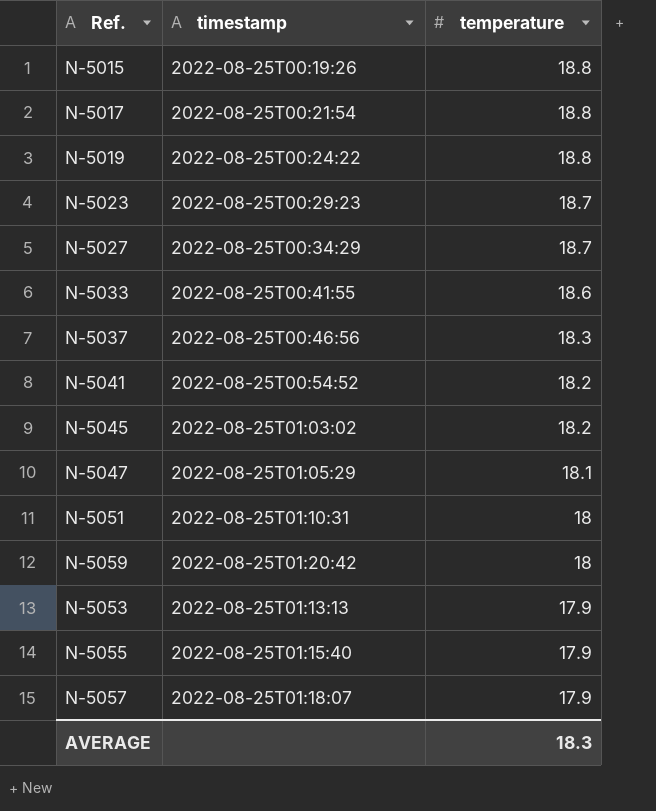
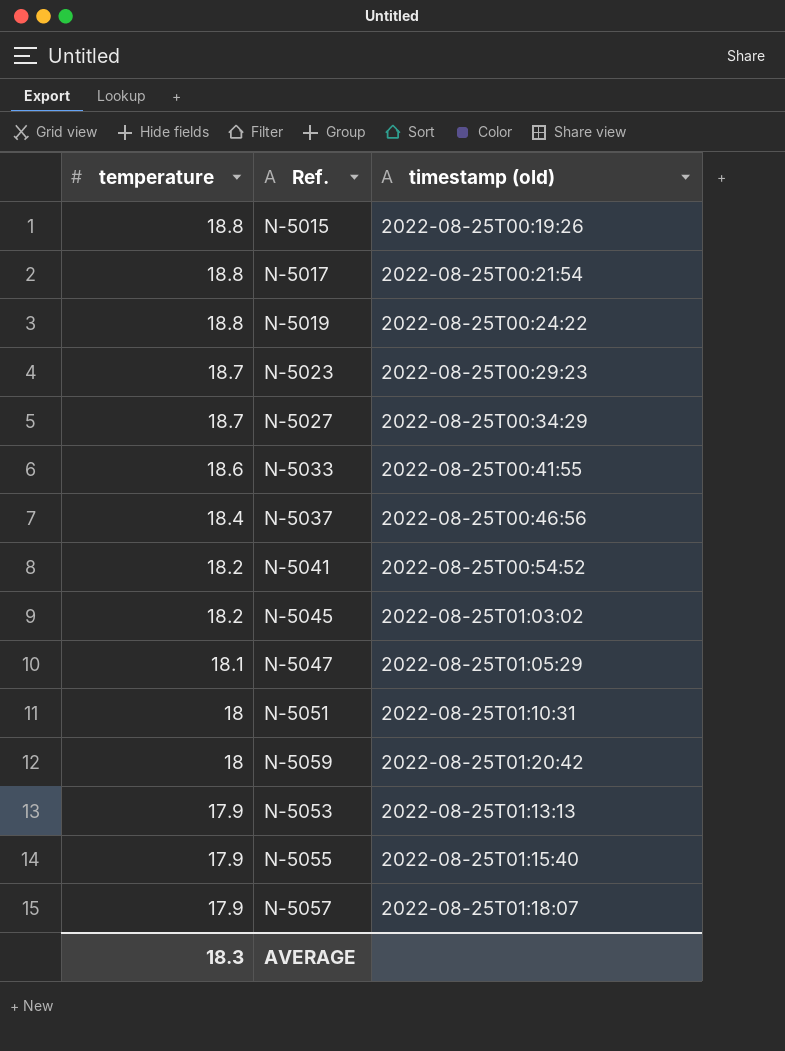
column temperature | position: 3 -> 1
column name: timestamp -> timestamp (old)
N-5037 | temperature: 18.3 -> 18.4

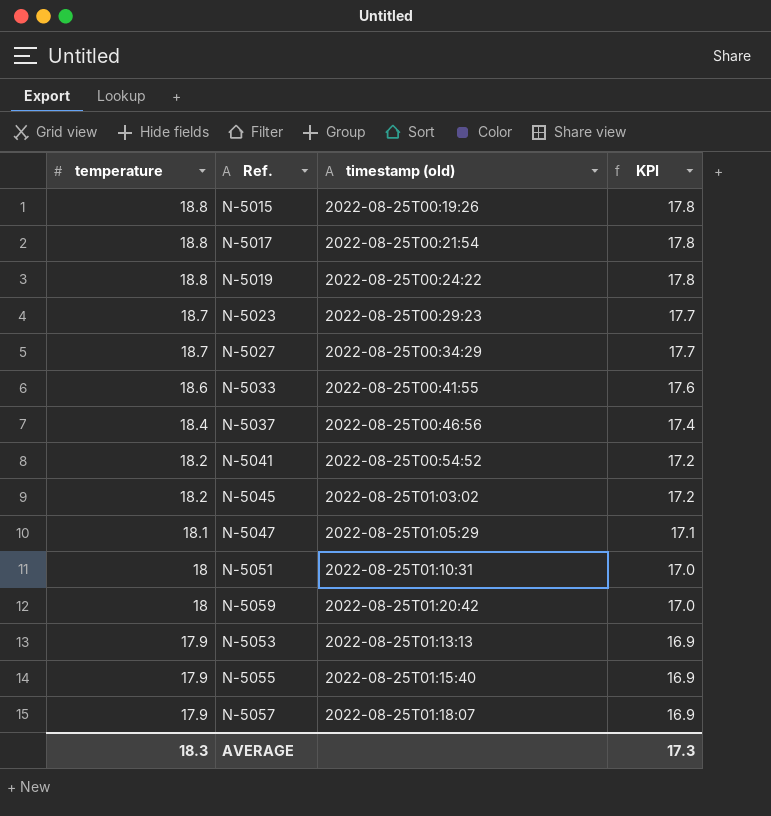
column KPI | formula: none -> [temperature] - 1

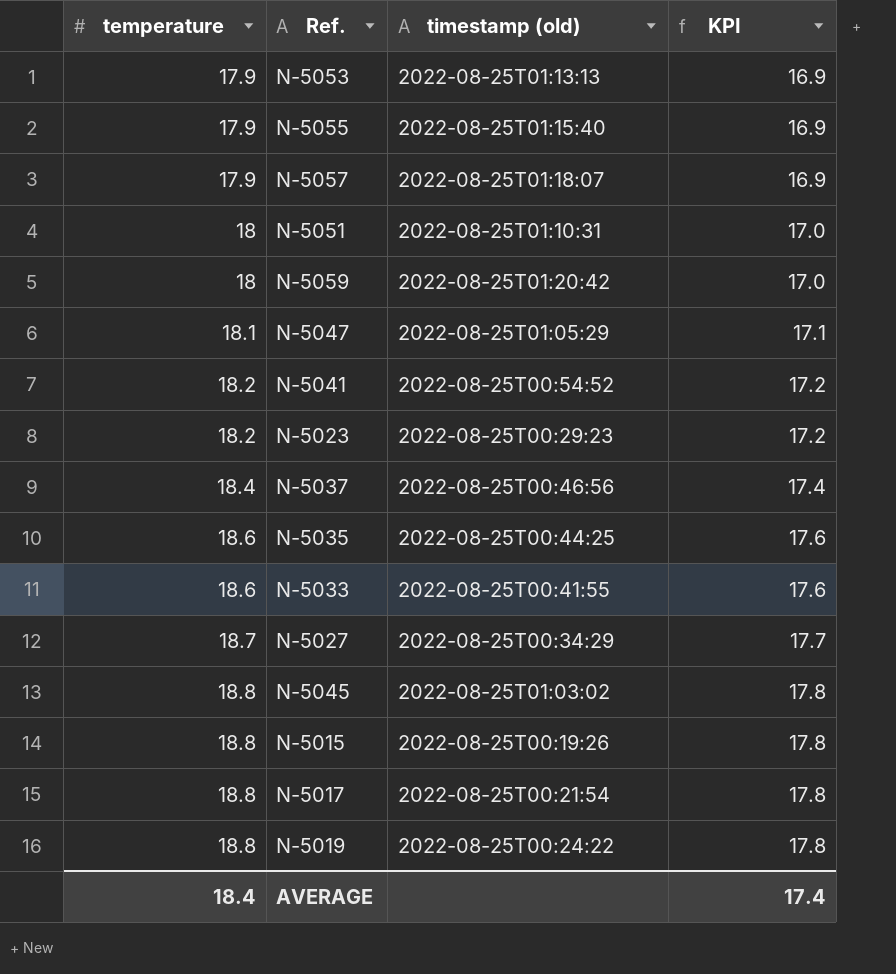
row order: temperature descending -> temperature ascending
N-5023 | temperature: 18.7 -> 18.2
N-5023 | KPI: 17.7 -> 17.2
row N-5035: none -> 18.6 | 2022-08-25T00:44:25 | 17.6
N-5045 | temperature: 18.2 -> 18.8
N-5045 | KPI: 17.2 -> 17.8
AVERAGE | temperature: 18.3 -> 18.4
AVERAGE | KPI: 17.3 -> 17.4

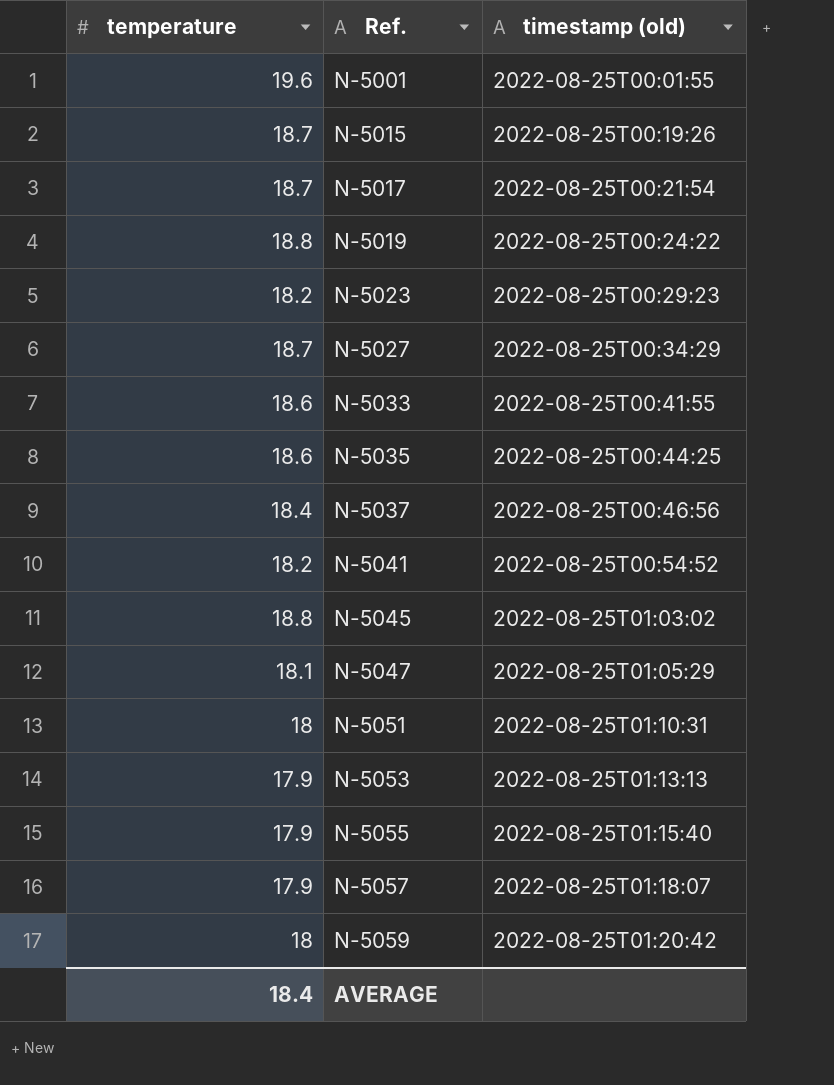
row order: temperature ascending -> Ref. ascending
column KPI | formula: [temperature] - 1 -> none
row N-5001: none -> 19.6 | 2022-08-25T00:01:55
N-5015 | temperature: 18.8 -> 18.7
N-5017 | temperature: 18.8 -> 18.7

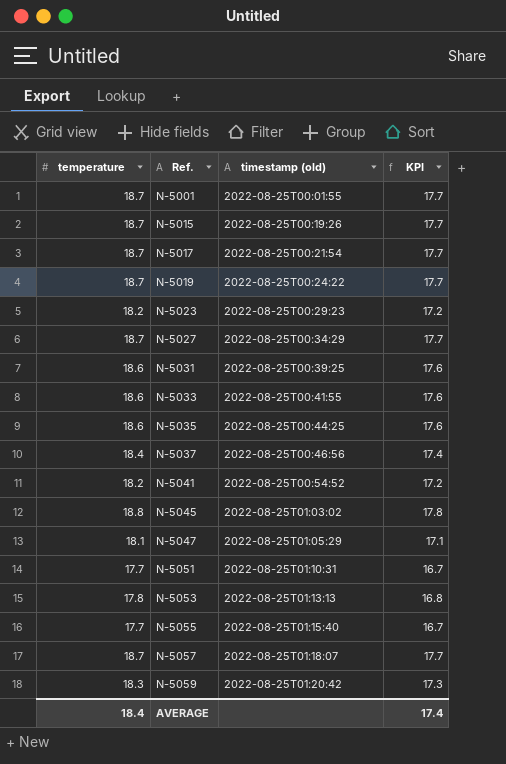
column KPI | formula: none -> [temperature] - 1
N-5001 | temperature: 19.6 -> 18.7
N-5019 | temperature: 18.8 -> 18.7
row N-5031: none -> 18.6 | 2022-08-25T00:39:25 | 17.6
N-5051 | temperature: 18 -> 17.7
N-5053 | temperature: 17.9 -> 17.8
N-5055 | temperature: 17.9 -> 17.7
N-5057 | temperature: 17.9 -> 18.7
N-5059 | temperature: 18 -> 18.3

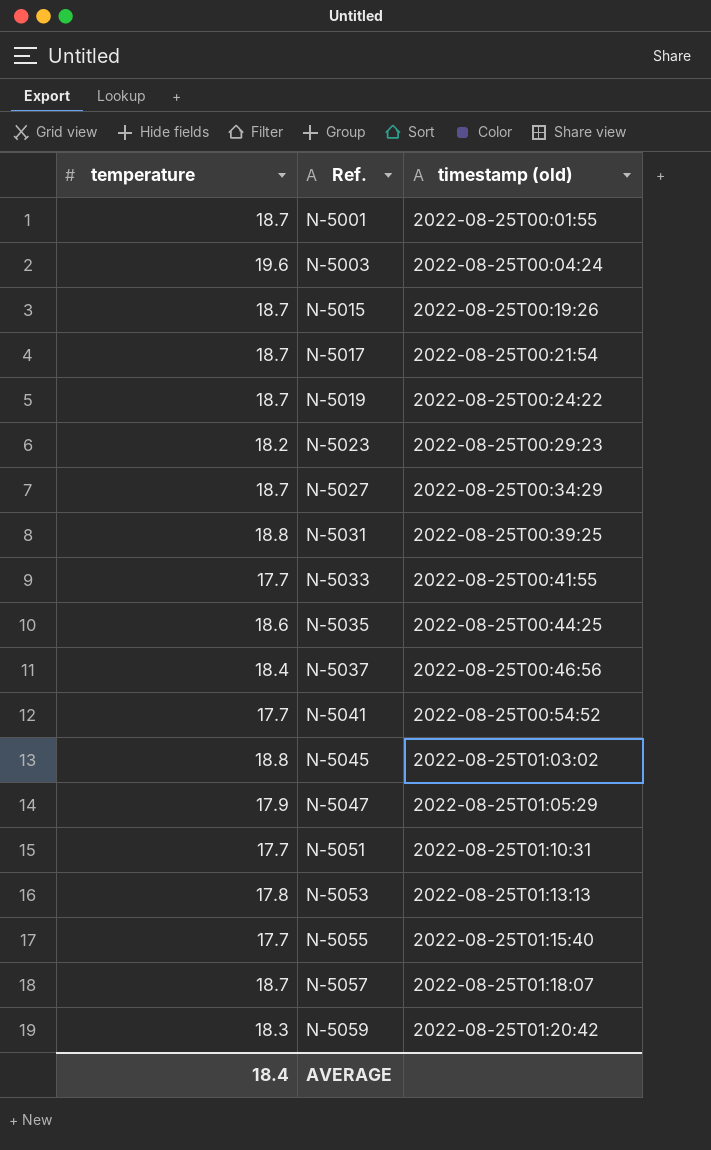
column KPI | formula: [temperature] - 1 -> none
row N-5003: none -> 19.6 | 2022-08-25T00:04:24
N-5031 | temperature: 18.6 -> 18.8
N-5033 | temperature: 18.6 -> 17.7
N-5041 | temperature: 18.2 -> 17.7
N-5047 | temperature: 18.1 -> 17.9

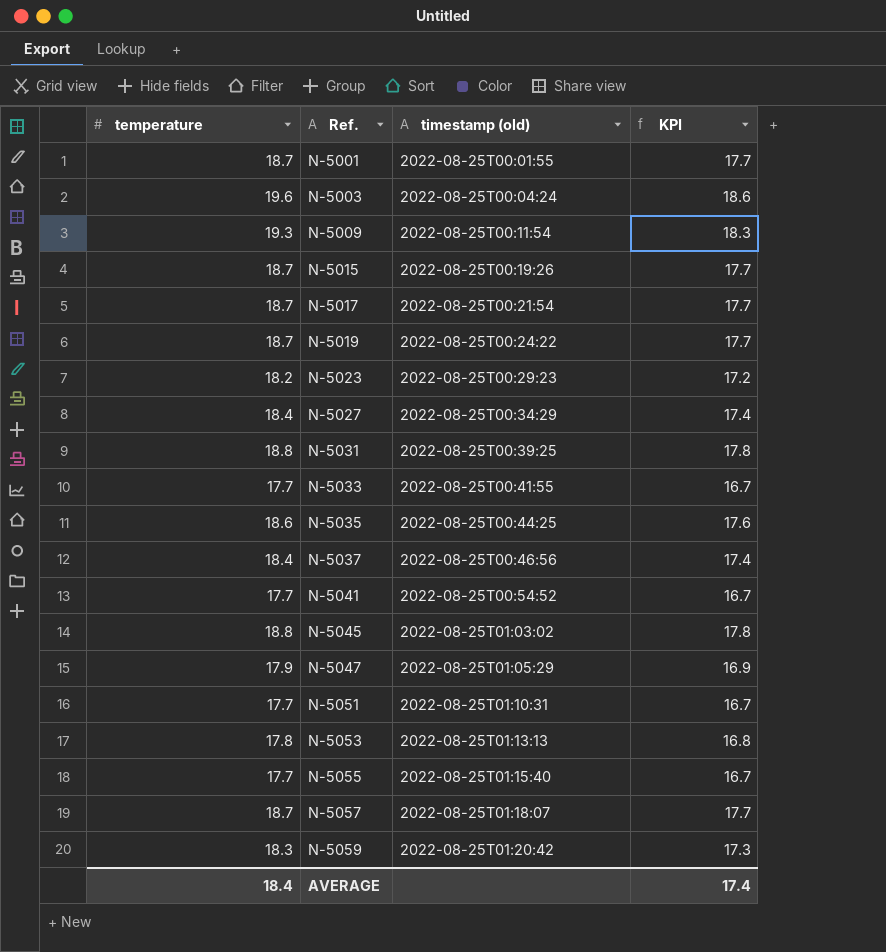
column KPI | formula: none -> [temperature] - 1
row N-5009: none -> 19.3 | 2022-08-25T00:11:54 | 18.3
N-5027 | temperature: 18.7 -> 18.4

